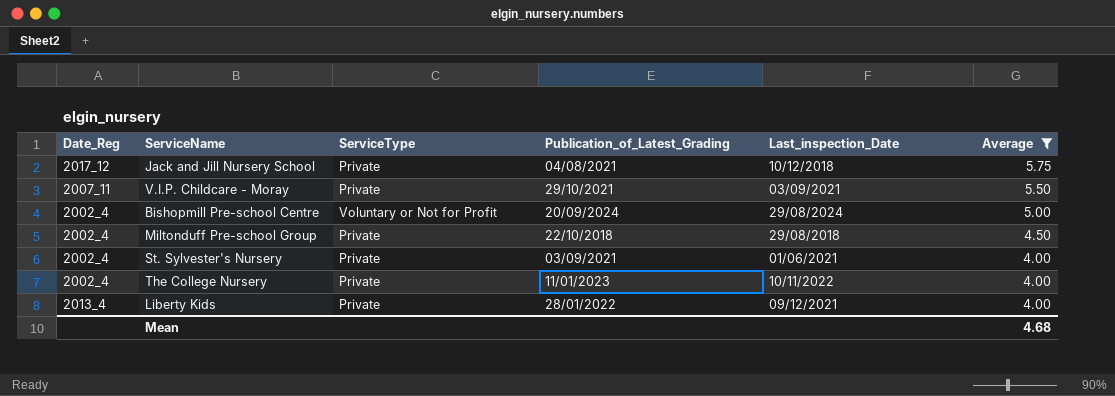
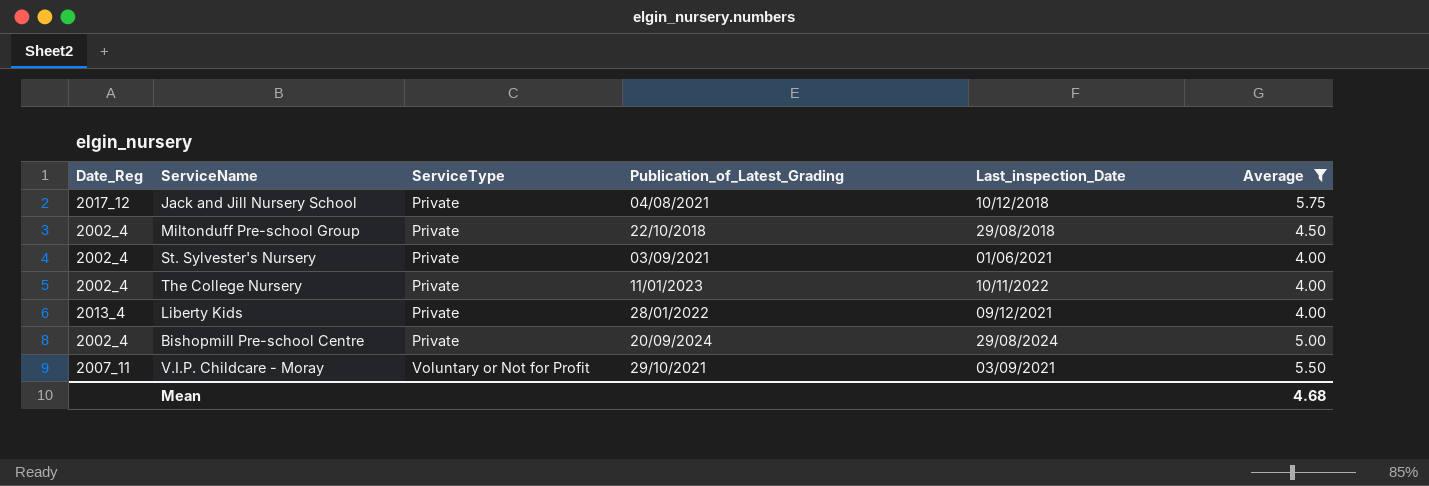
row order: Average descending -> ServiceType ascending
Bishopmill Pre-school Centre | ServiceType: Voluntary or Not for Profit -> Private
V.I.P. Childcare - Moray | ServiceType: Private -> Voluntary or Not for Profit

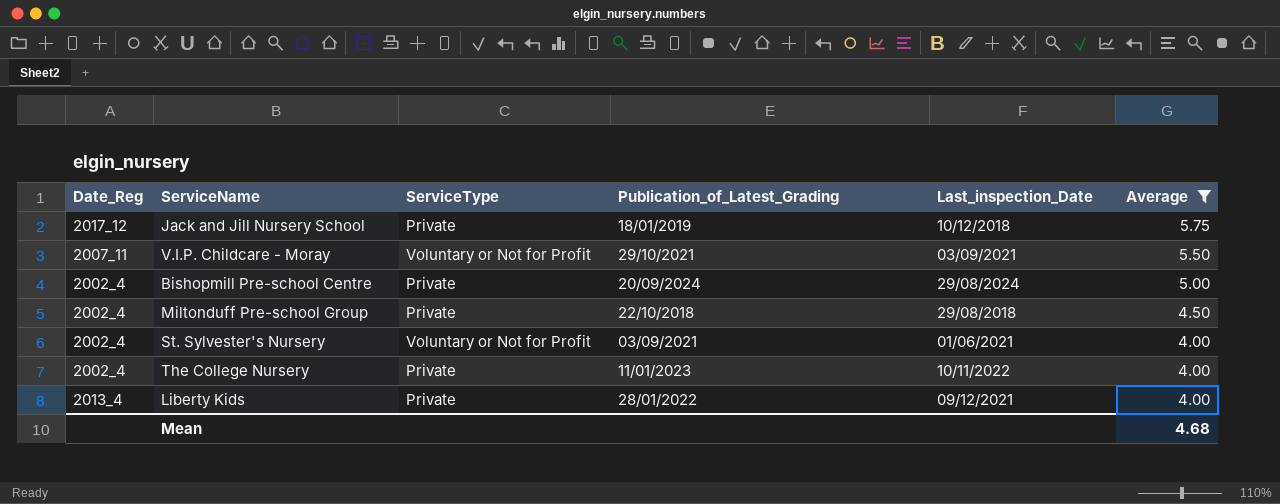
row order: ServiceType ascending -> Average descending
Jack and Jill Nursery School | Publication_of_Latest_Grading: 04/08/2021 -> 18/01/2019
St. Sylvester's Nursery | ServiceType: Private -> Voluntary or Not for Profit

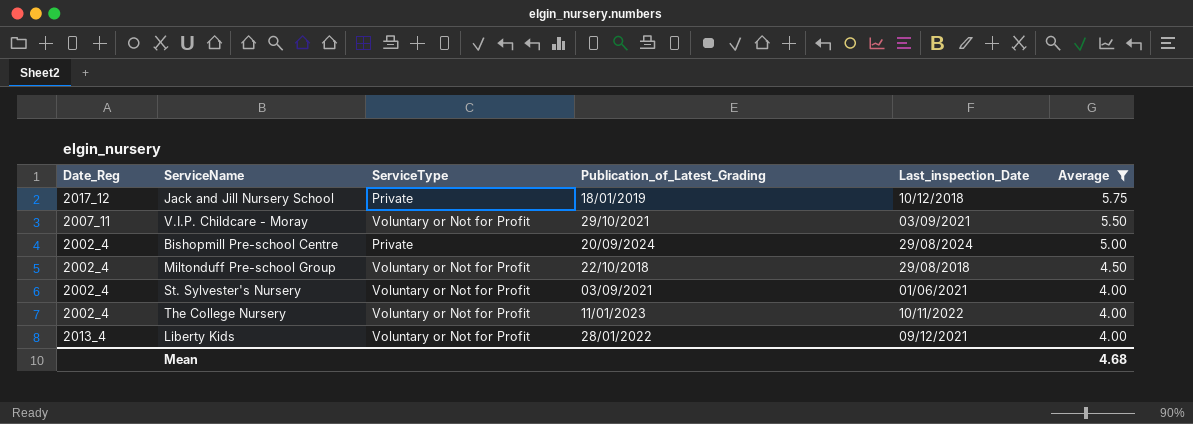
Miltonduff Pre-school Group | ServiceType: Private -> Voluntary or Not for Profit
The College Nursery | ServiceType: Private -> Voluntary or Not for Profit
Liberty Kids | ServiceType: Private -> Voluntary or Not for Profit

